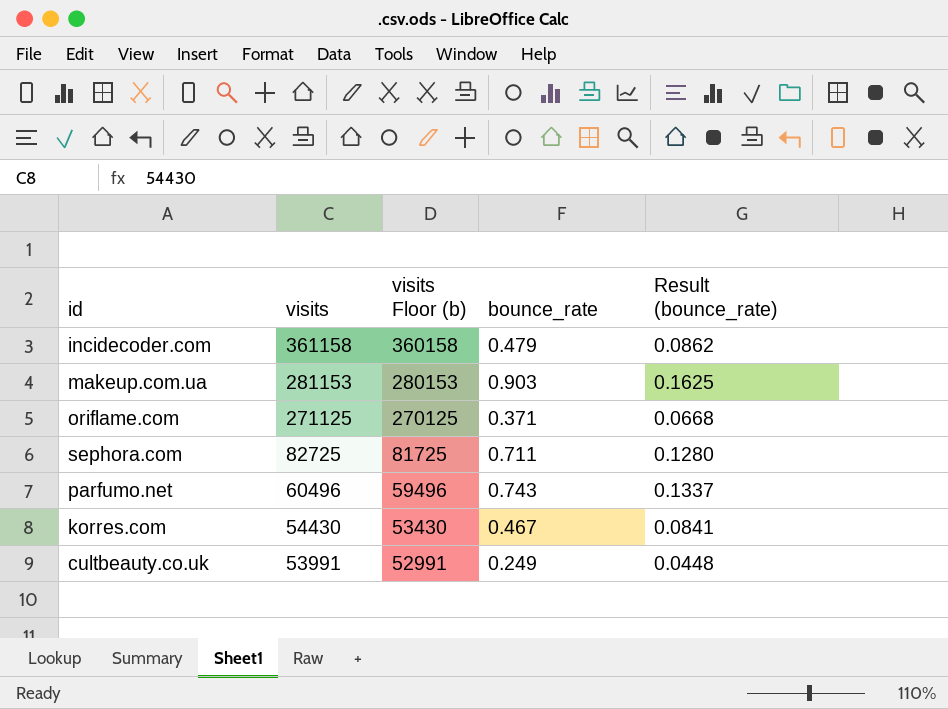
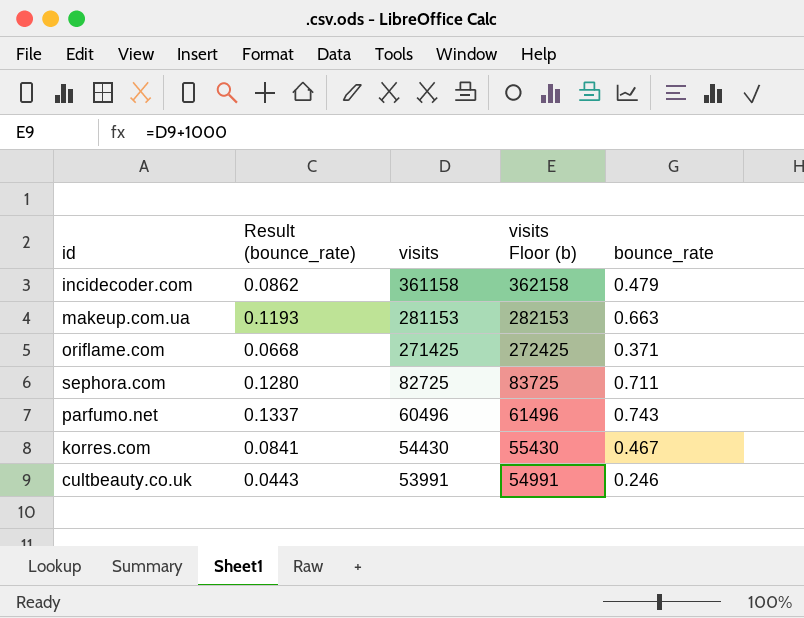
column Result (bounce_rate) | position: 5 -> 2
column visits Floor (b) | formula: [visits] - 1000 -> [visits] + 1000
makeup.com.ua | Result (bounce_rate): 0.1625 -> 0.1193
makeup.com.ua | bounce_rate: 0.903 -> 0.663
oriflame.com | visits: 271125 -> 271425
cultbeauty.co.uk | Result (bounce_rate): 0.0448 -> 0.0443
cultbeauty.co.uk | bounce_rate: 0.249 -> 0.246

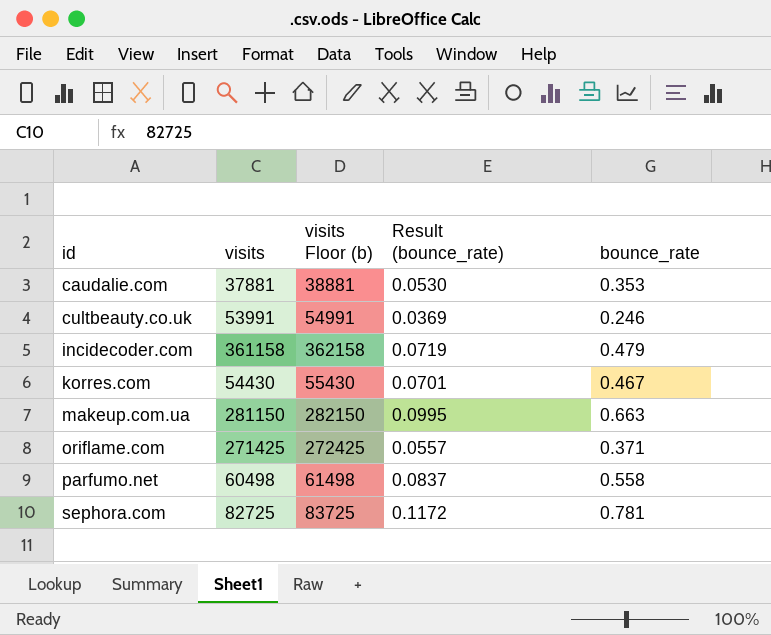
row order: visits descending -> id ascending
column Result (bounce_rate) | formula: [bounce_rate] * 0.18 -> [bounce_rate] * 0.15
column Result (bounce_rate) | position: 2 -> 4
row caudalie.com: none -> 37881 | 38881 | 0.0530 | 0.353
makeup.com.ua | visits: 281153 -> 281150
makeup.com.ua | visits Floor (b): 282153 -> 282150
parfumo.net | visits: 60496 -> 60498
parfumo.net | visits Floor (b): 61496 -> 61498
parfumo.net | bounce_rate: 0.743 -> 0.558
sephora.com | bounce_rate: 0.711 -> 0.781

